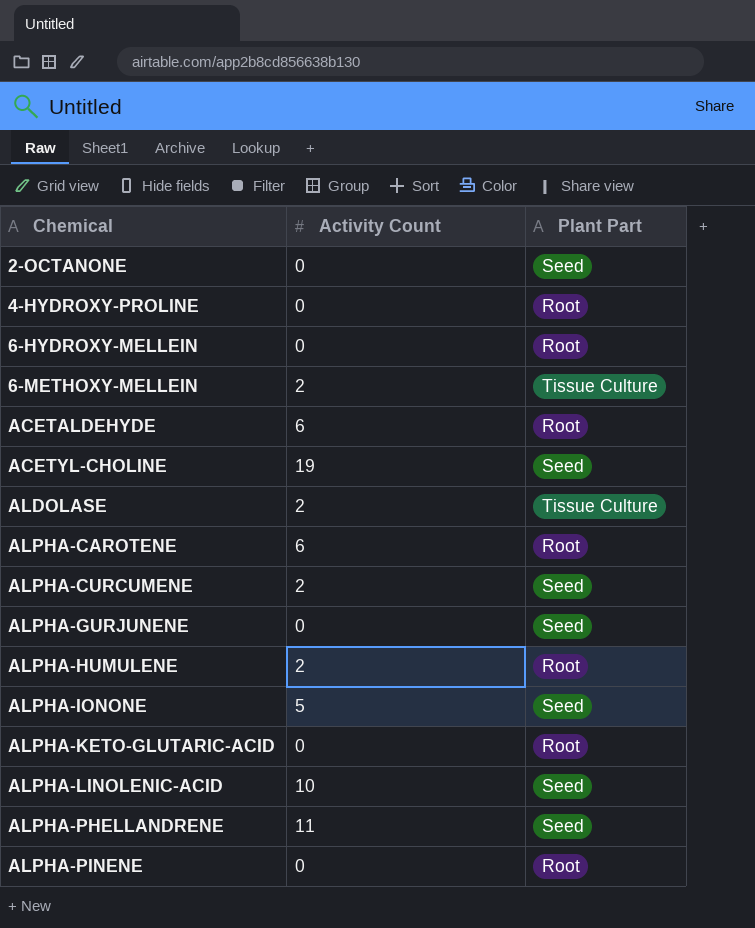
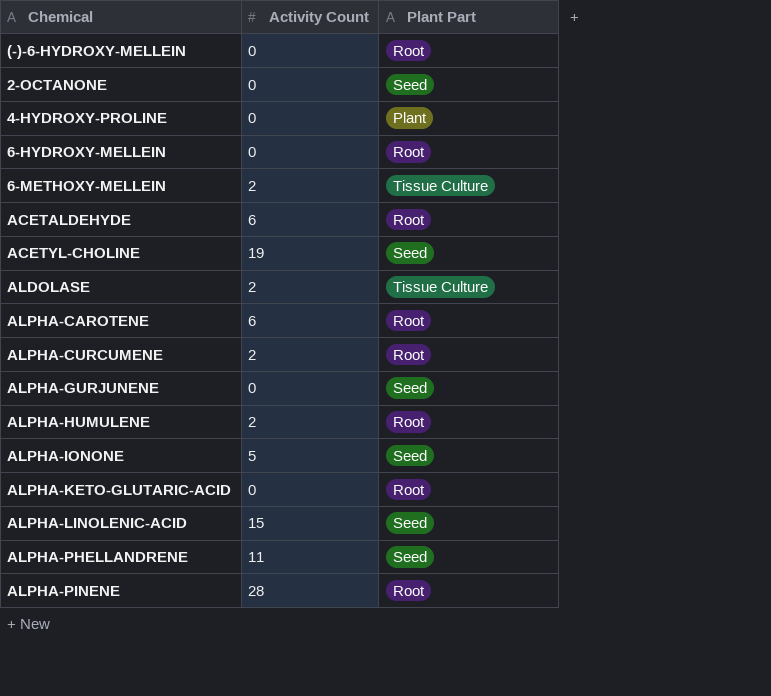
row (-)-6-HYDROXY-MELLEIN: none -> 0 | Root
4-HYDROXY-PROLINE | Plant Part: Root -> Plant
ALPHA-CURCUMENE | Plant Part: Seed -> Root
ALPHA-LINOLENIC-ACID | Activity Count: 10 -> 15
ALPHA-PINENE | Activity Count: 0 -> 28

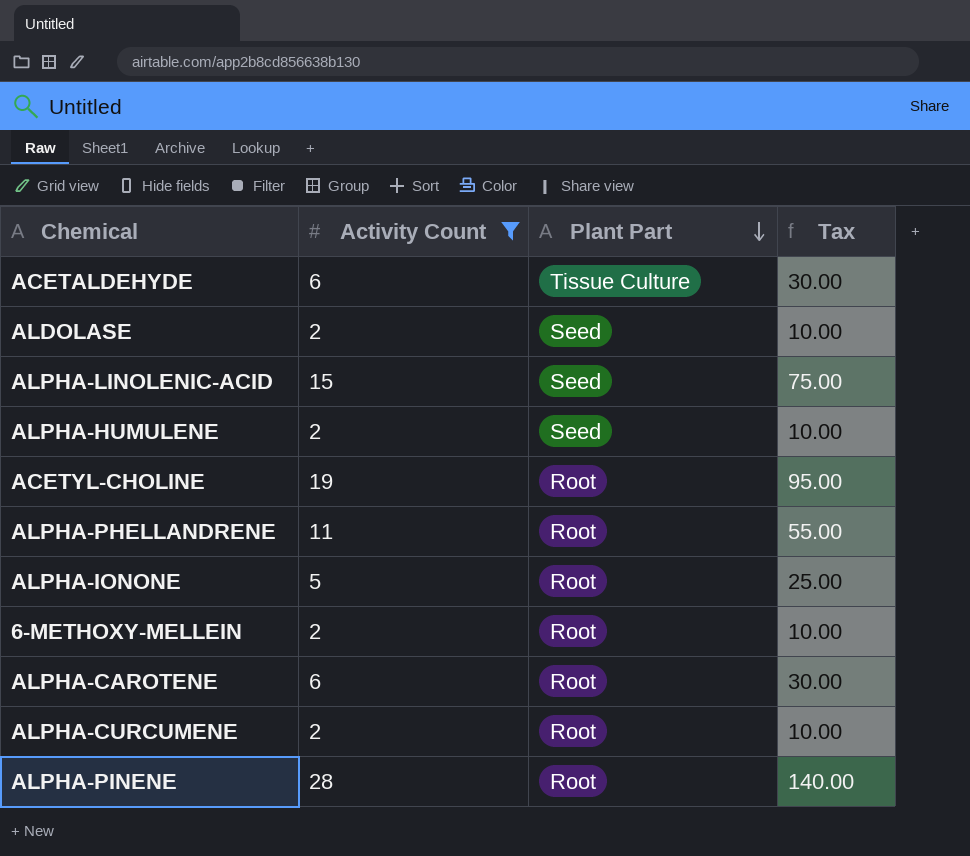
filter: none -> Activity Count != 0
row order: none -> Plant Part descending
column Tax | formula: none -> [Activity Count] * 5
ACETALDEHYDE | Plant Part: Root -> Tissue Culture
ALDOLASE | Plant Part: Tissue Culture -> Seed
ALPHA-HUMULENE | Plant Part: Root -> Seed
ACETYL-CHOLINE | Plant Part: Seed -> Root
ALPHA-PHELLANDRENE | Plant Part: Seed -> Root
ALPHA-IONONE | Plant Part: Seed -> Root
6-METHOXY-MELLEIN | Plant Part: Tissue Culture -> Root

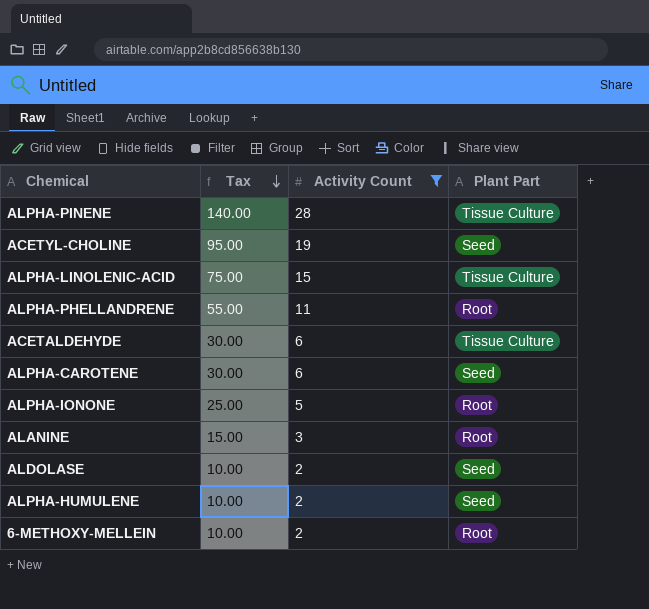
row order: Plant Part descending -> Tax descending
column Tax | position: 4 -> 2
row ALPHA-CURCUMENE: 2 | Root | 10.00 -> none
ALPHA-PINENE | Plant Part: Root -> Tissue Culture
ACETYL-CHOLINE | Plant Part: Root -> Seed
ALPHA-LINOLENIC-ACID | Plant Part: Seed -> Tissue Culture
ALPHA-CAROTENE | Plant Part: Root -> Seed
row ALANINE: none -> 15.00 | 3 | Root

